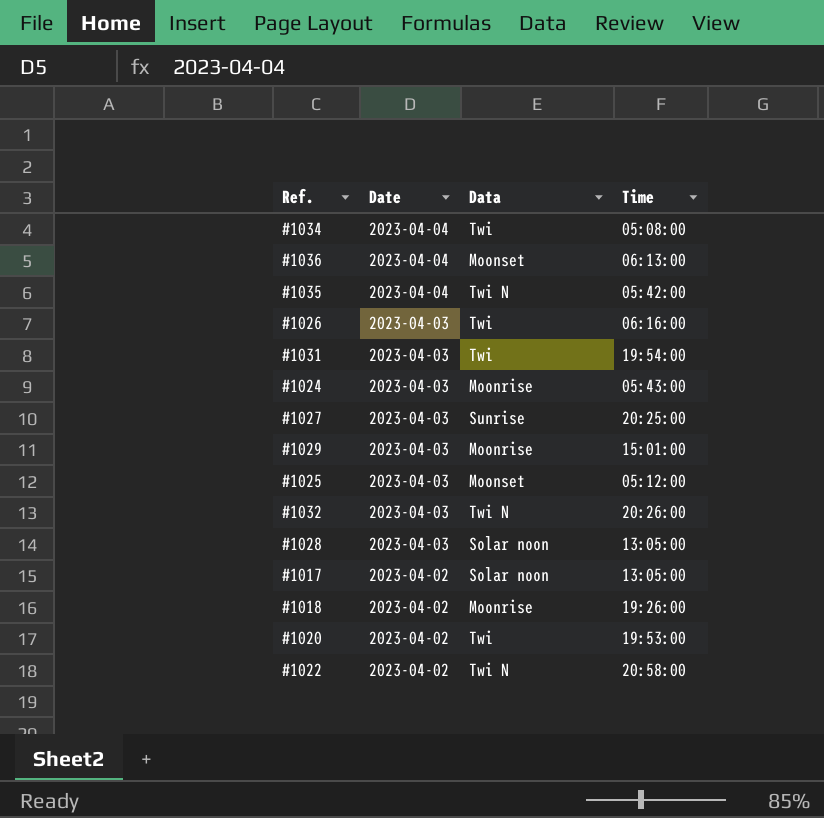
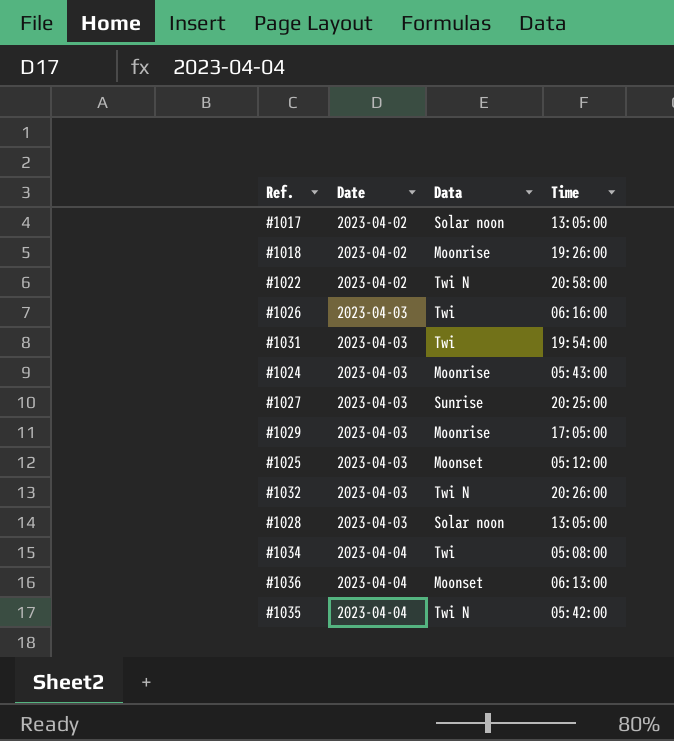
row order: Date descending -> Date ascending
row #1020: 2023-04-02 | Twi | 19:53:00 -> none
#1029 | Time: 15:01:00 -> 17:05:00

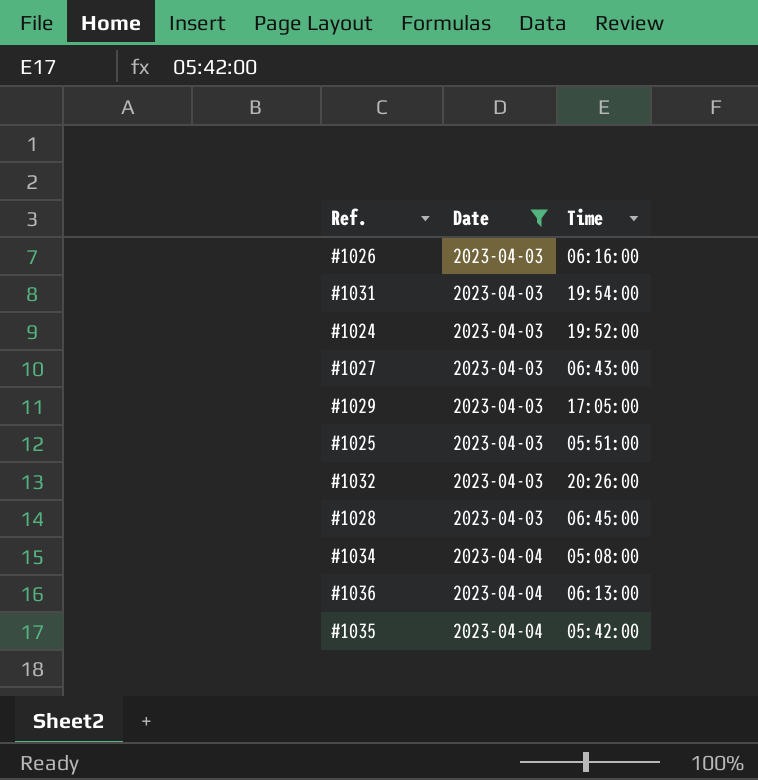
filter: none -> Date != 2023-04-02
column Data | position: 3 -> none
#1024 | Time: 05:43:00 -> 19:52:00
#1027 | Time: 20:25:00 -> 06:43:00
#1025 | Time: 05:12:00 -> 05:51:00
#1028 | Time: 13:05:00 -> 06:45:00

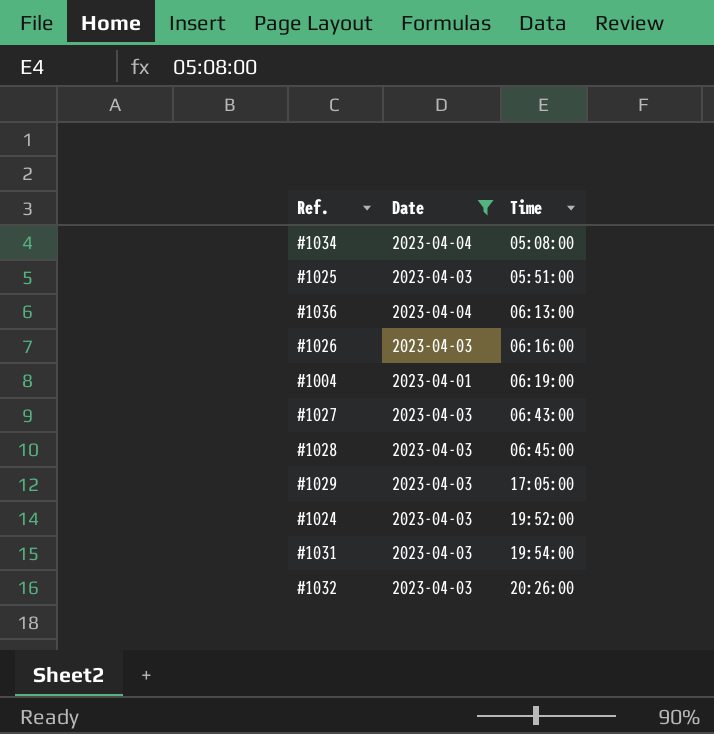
row order: Date ascending -> Time ascending
row #1035: 2023-04-04 | 05:42:00 -> none
row #1004: none -> 2023-04-01 | 06:19:00

